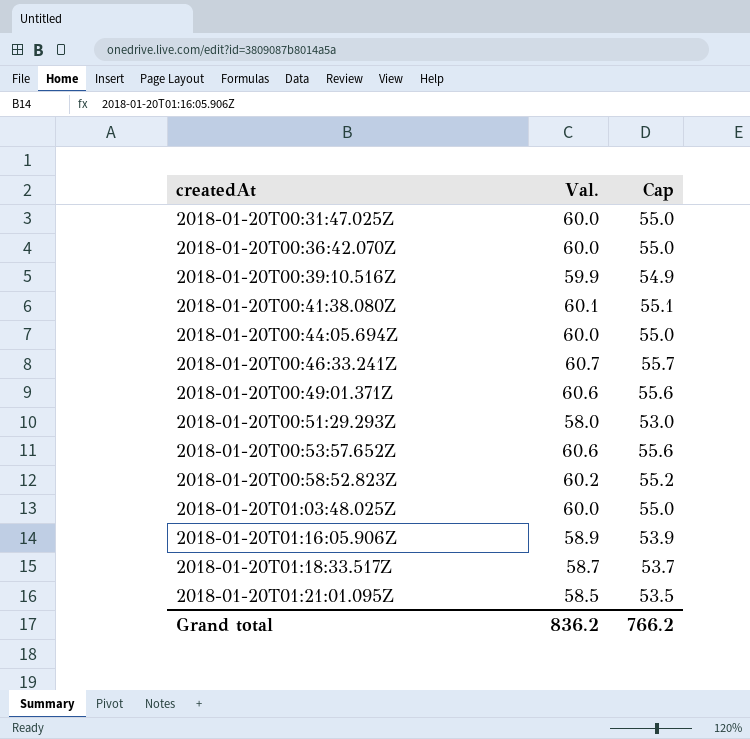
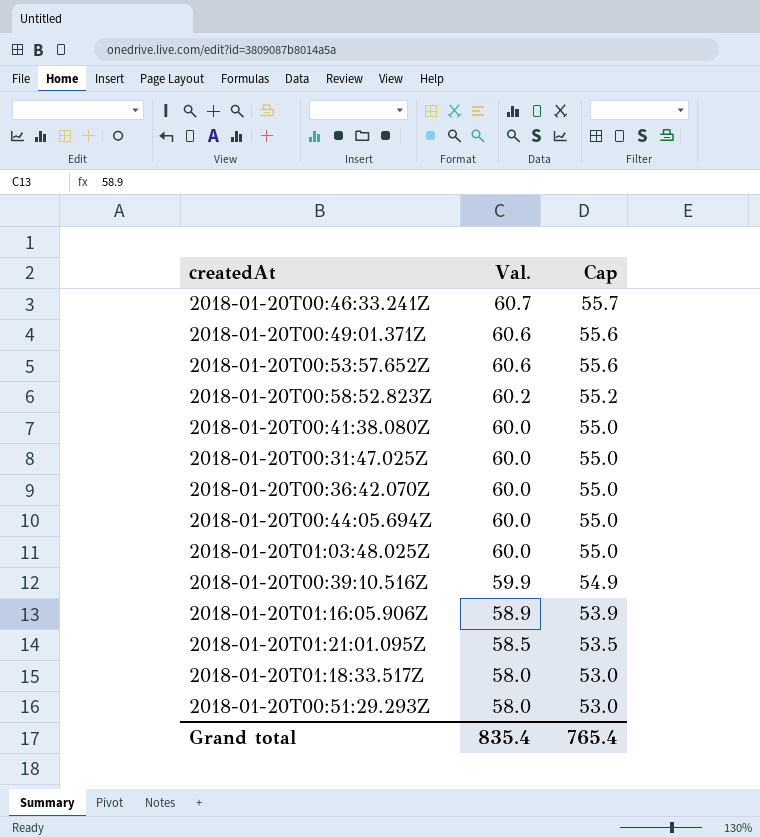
row order: createdAt ascending -> Val. descending
2018-01-20T00:41:38.080Z | Val.: 60.1 -> 60.0
2018-01-20T00:41:38.080Z | Cap: 55.1 -> 55.0
2018-01-20T01:18:33.517Z | Val.: 58.7 -> 58.0
2018-01-20T01:18:33.517Z | Cap: 53.7 -> 53.0
Grand total | Val.: 836.2 -> 835.4
Grand total | Cap: 766.2 -> 765.4

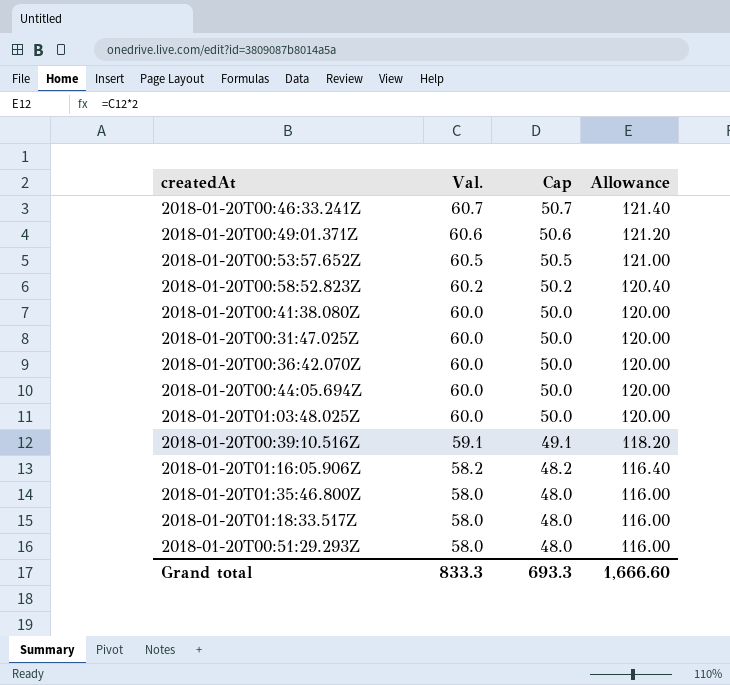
column Cap | formula: [Val.] - 5 -> [Val.] - 10
column Allowance | formula: none -> [Val.] * 2
row 2018-01-20T01:21:01.095Z: 58.5 | 53.5 -> none
2018-01-20T00:53:57.652Z | Val.: 60.6 -> 60.5
2018-01-20T00:39:10.516Z | Val.: 59.9 -> 59.1
2018-01-20T01:16:05.906Z | Val.: 58.9 -> 58.2
row 2018-01-20T01:35:46.800Z: none -> 58.0 | 48.0 | 116.00
Grand total | Val.: 835.4 -> 833.3
Grand total | Cap: 765.4 -> 693.3

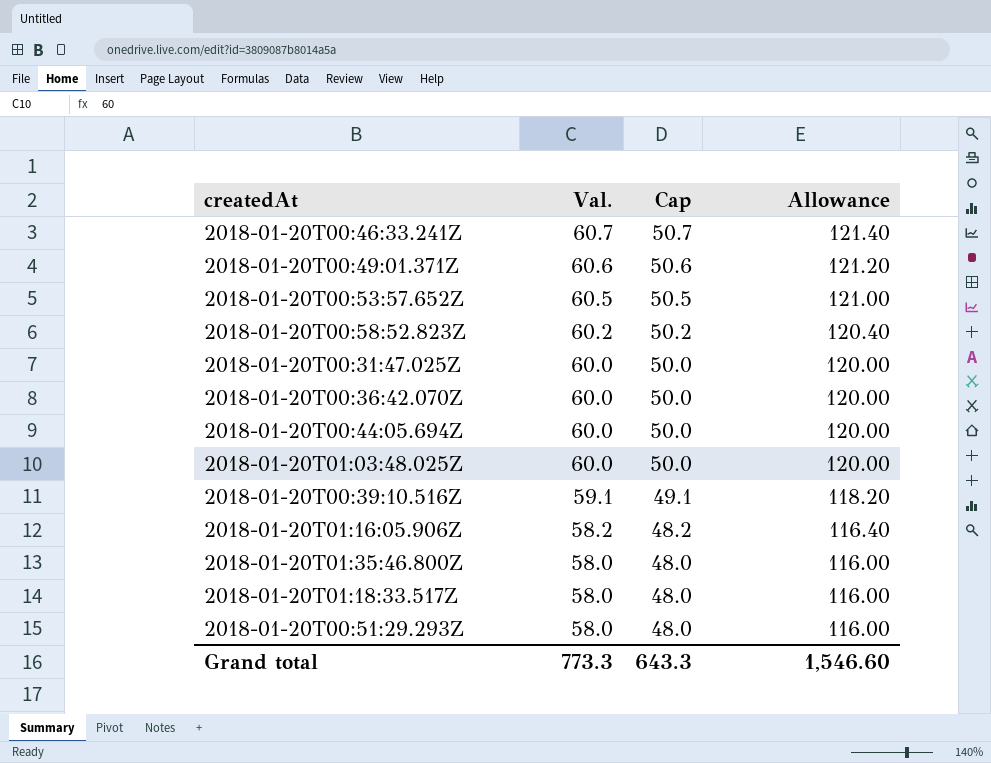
row 2018-01-20T00:41:38.080Z: 60.0 | 50.0 | 120.00 -> none
Grand total | Val.: 833.3 -> 773.3
Grand total | Cap: 693.3 -> 643.3
Grand total | Allowance: 1,666.60 -> 1,546.60

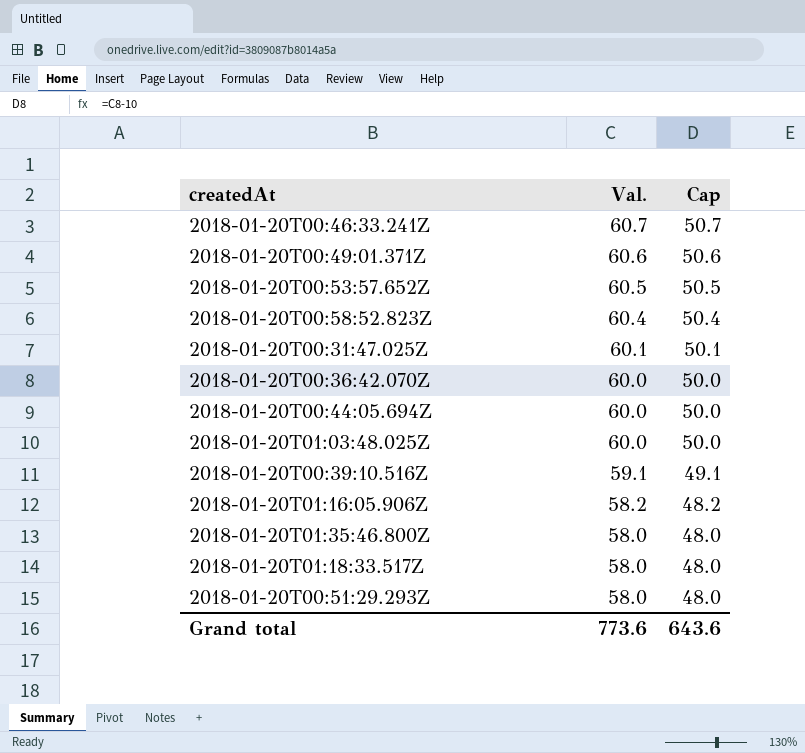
column Allowance | formula: [Val.] * 2 -> none
2018-01-20T00:58:52.823Z | Val.: 60.2 -> 60.4
2018-01-20T00:58:52.823Z | Cap: 50.2 -> 50.4
2018-01-20T00:31:47.025Z | Val.: 60.0 -> 60.1
2018-01-20T00:31:47.025Z | Cap: 50.0 -> 50.1
Grand total | Val.: 773.3 -> 773.6
Grand total | Cap: 643.3 -> 643.6

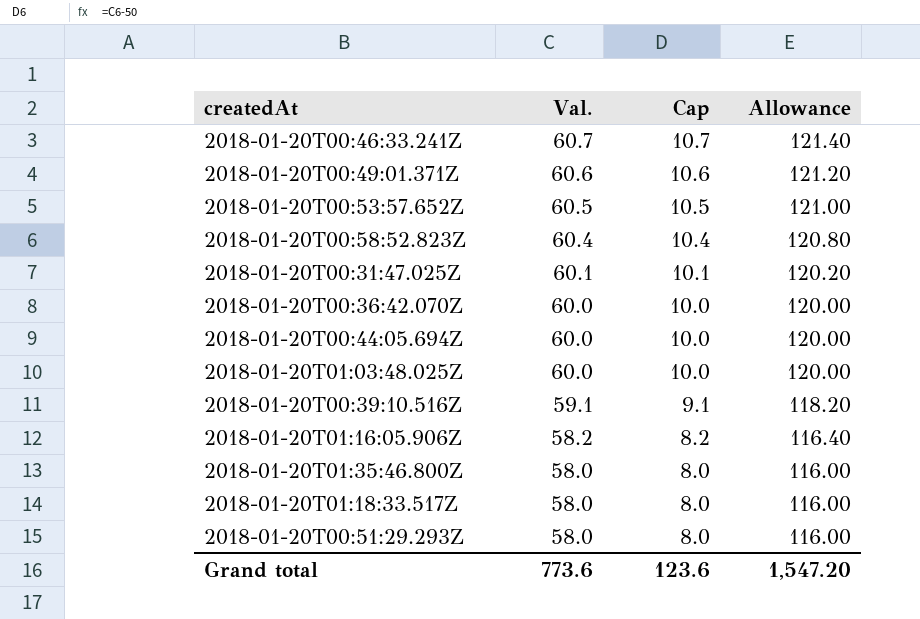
column Cap | formula: [Val.] - 10 -> [Val.] - 50
column Allowance | formula: none -> [Val.] * 2
Grand total | Cap: 643.6 -> 123.6

